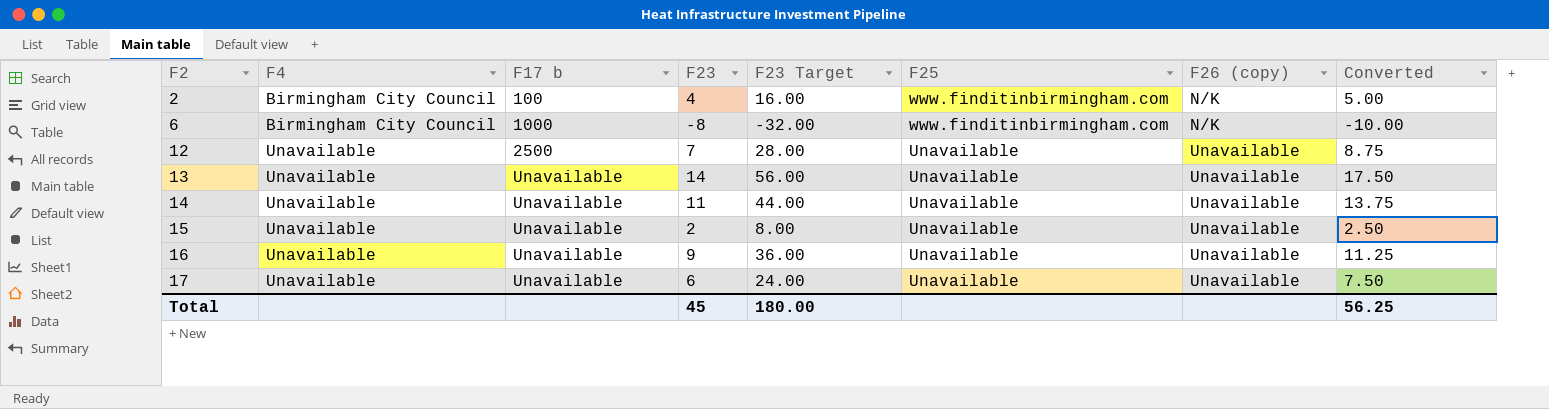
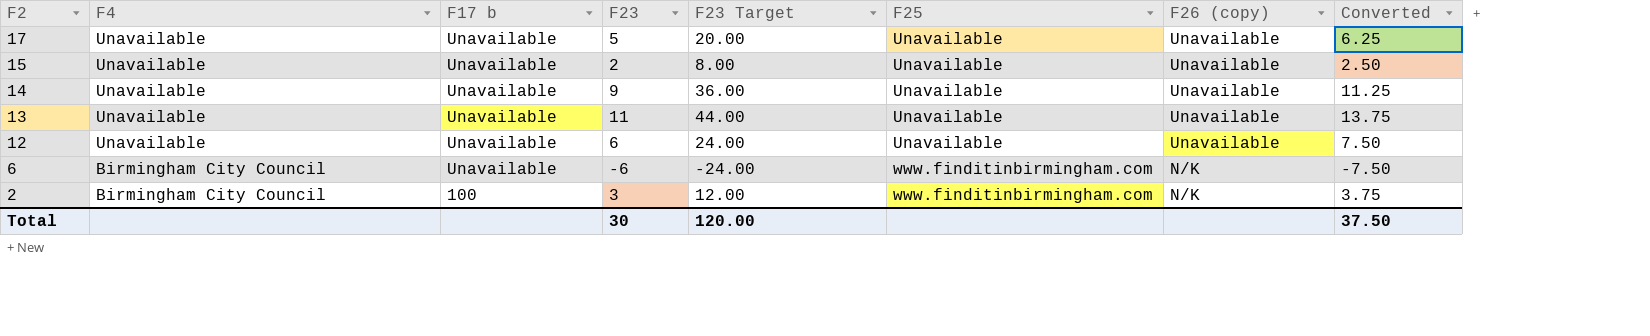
row order: F2 ascending -> F2 descending
row 16: Unavailable | Unavailable | 9 | 36.00 | Unavailable | Unavailable | 11.25 -> none
17 | F23: 6 -> 5
17 | F23 Target: 24.00 -> 20.00
17 | Converted: 7.50 -> 6.25
14 | F23: 11 -> 9
14 | F23 Target: 44.00 -> 36.00
14 | Converted: 13.75 -> 11.25
13 | F23: 14 -> 11
13 | F23 Target: 56.00 -> 44.00
13 | Converted: 17.50 -> 13.75
12 | F17 b: 2500 -> Unavailable
12 | F23: 7 -> 6
12 | F23 Target: 28.00 -> 24.00
12 | Converted: 8.75 -> 7.50
6 | F17 b: 1000 -> Unavailable
6 | F23: -8 -> -6
6 | F23 Target: -32.00 -> -24.00
6 | Converted: -10.00 -> -7.50
2 | F23: 4 -> 3
2 | F23 Target: 16.00 -> 12.00
2 | Converted: 5.00 -> 3.75
Total | F23: 45 -> 30
Total | F23 Target: 180.00 -> 120.00
Total | Converted: 56.25 -> 37.50

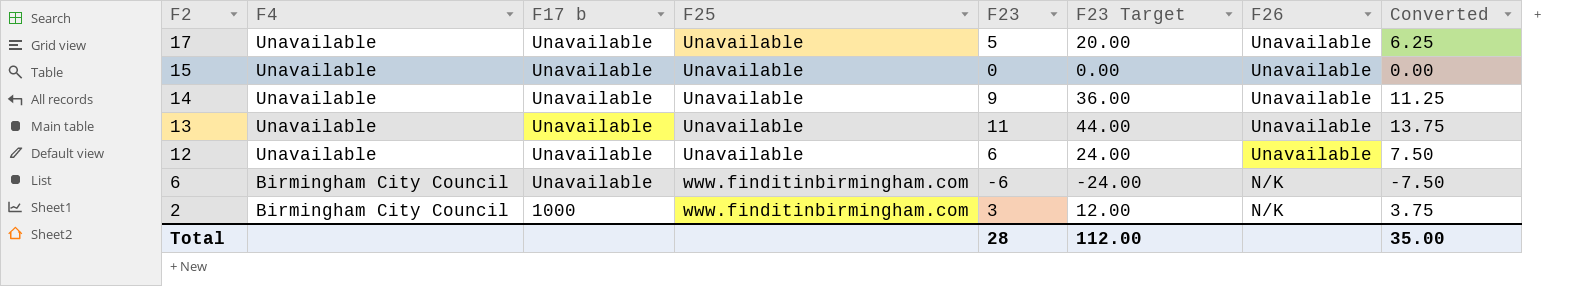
column F25 | position: 6 -> 4
column name: F26 (copy) -> F26
15 | F23: 2 -> 0
15 | F23 Target: 8.00 -> 0.00
15 | Converted: 2.50 -> 0.00
2 | F17 b: 100 -> 1000
Total | F23: 30 -> 28
Total | F23 Target: 120.00 -> 112.00
Total | Converted: 37.50 -> 35.00

